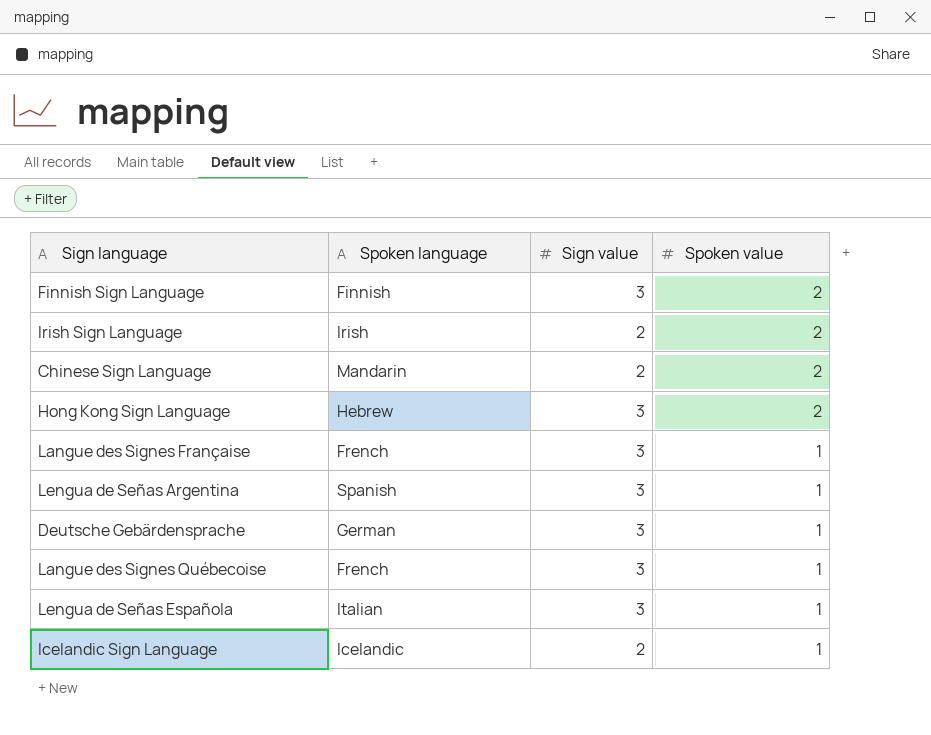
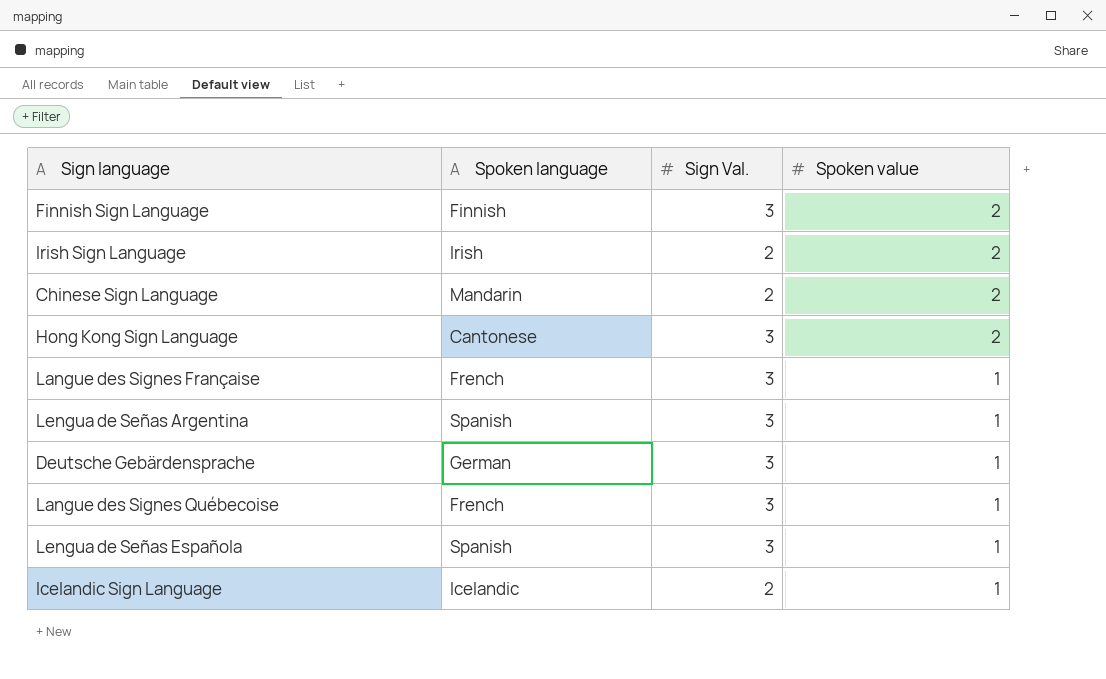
column name: Sign value -> Sign Val.
Hong Kong Sign Language | Spoken language: Hebrew -> Cantonese
Lengua de Señas Española | Spoken language: Italian -> Spanish

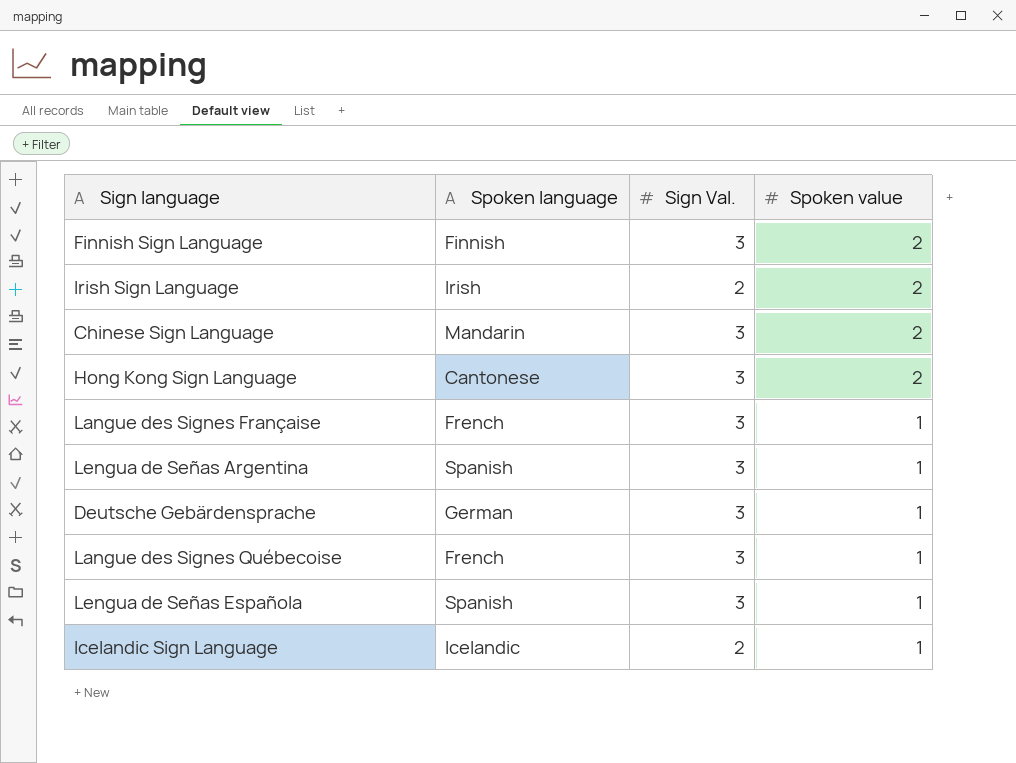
Chinese Sign Language | Sign Val.: 2 -> 3

